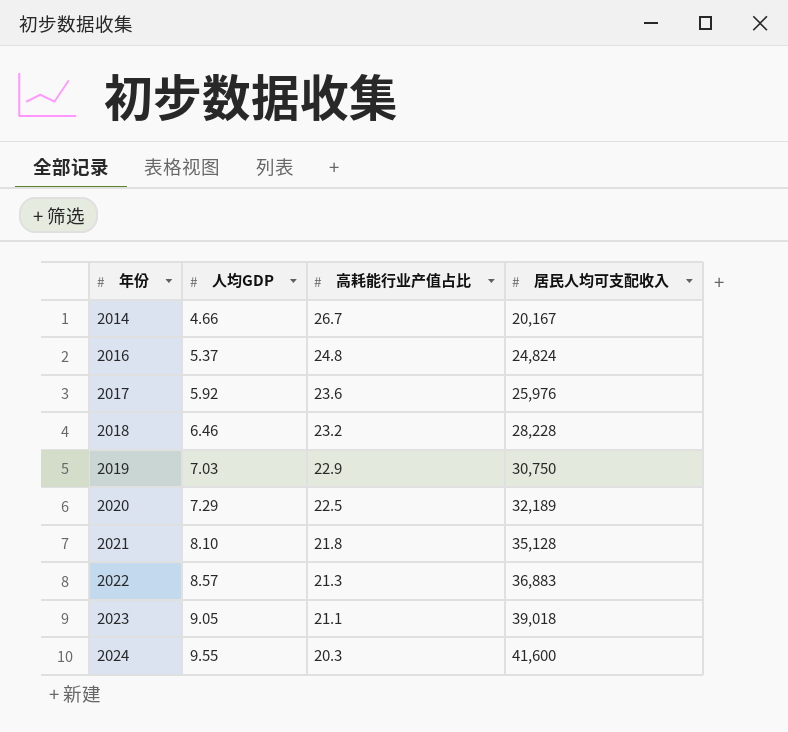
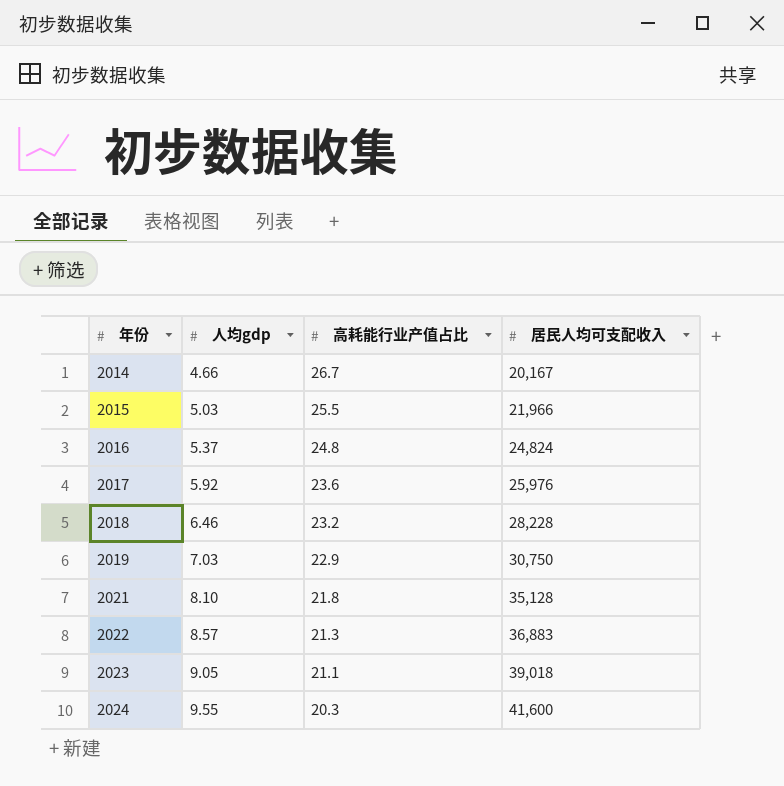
column name: 人均GDP -> 人均gdp
row 2020: 7.29 | 22.5 | 32,189 -> none
row 2015: none -> 5.03 | 25.5 | 21,966

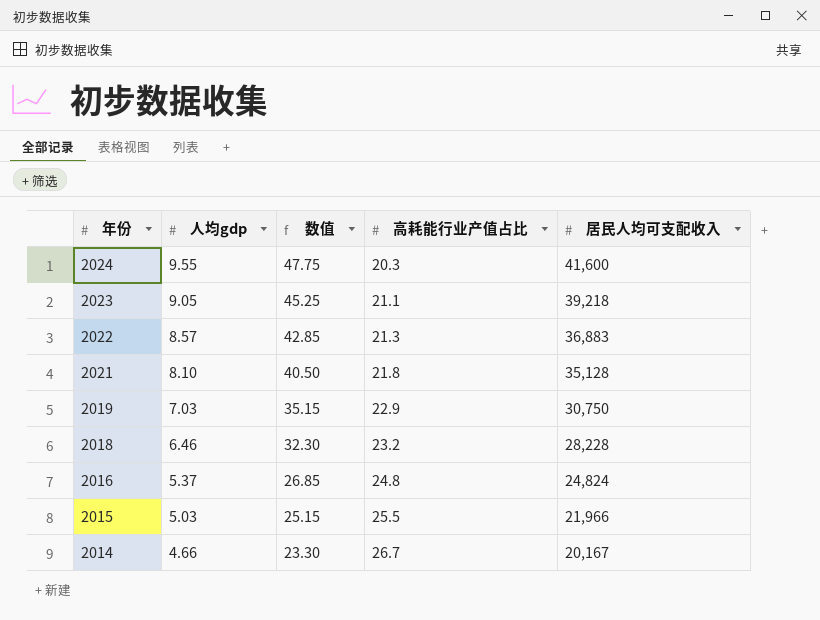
row order: 年份 ascending -> 年份 descending
column 数值 | formula: none -> [人均gdp] * 5
row 2017: 5.92 | 23.6 | 25,976 -> none
2023 | 居民人均可支配收入: 39,018 -> 39,218

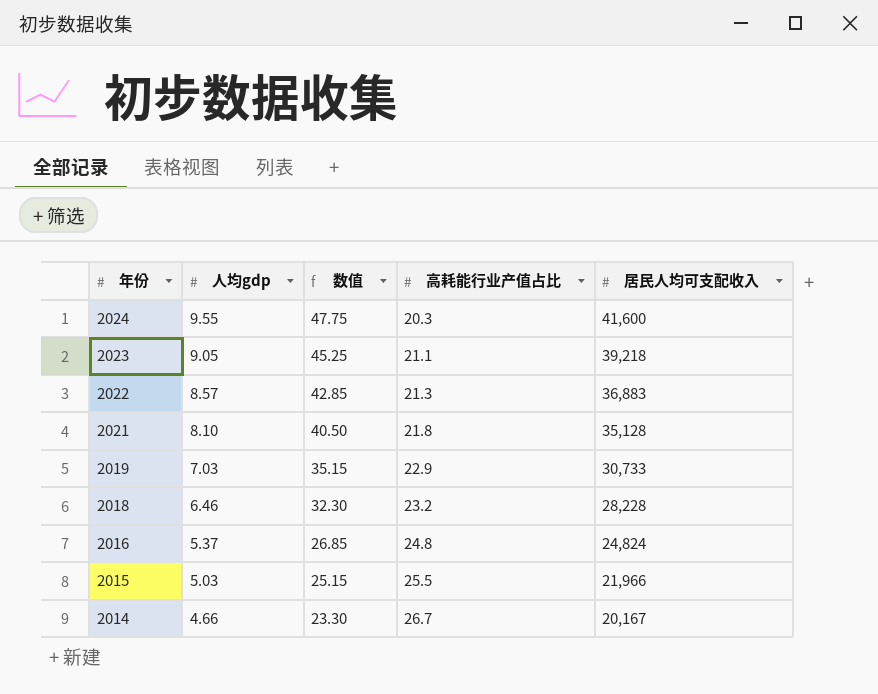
2019 | 居民人均可支配收入: 30,750 -> 30,733

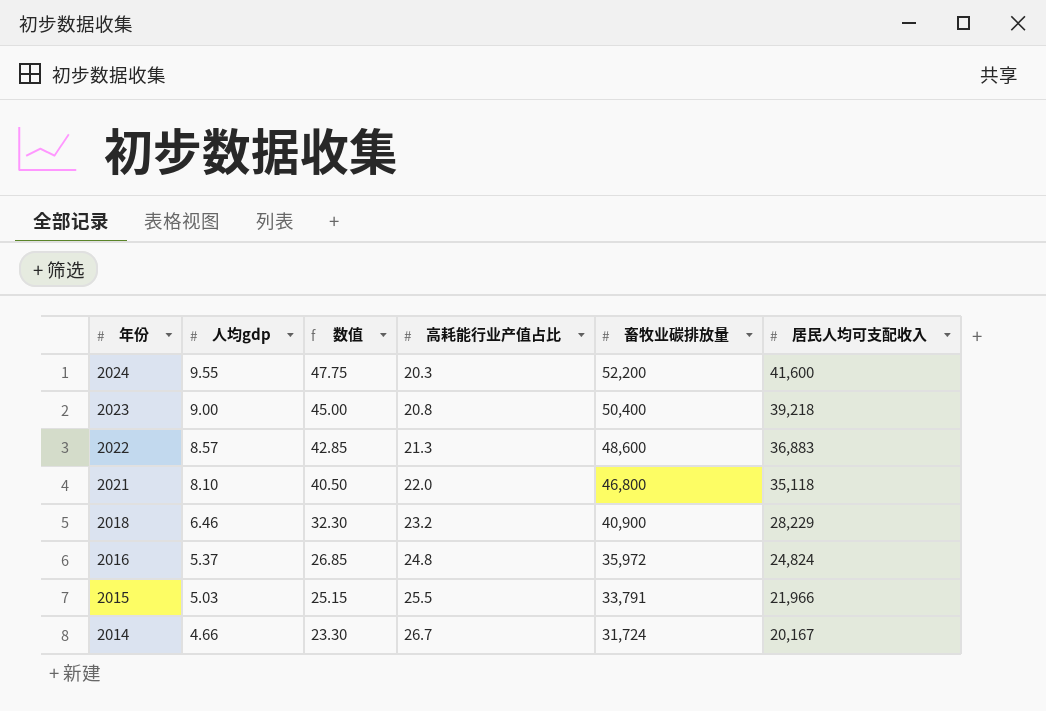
column 畜牧业碳排放量 | position: none -> 5
row 2019: 7.03 | 35.15 | 22.9 | 30,733 -> none
2023 | 人均gdp: 9.05 -> 9.00
2023 | 数值: 45.25 -> 45.00
2023 | 高耗能行业产值占比: 21.1 -> 20.8
2021 | 高耗能行业产值占比: 21.8 -> 22.0
2021 | 居民人均可支配收入: 35,128 -> 35,118
2018 | 居民人均可支配收入: 28,228 -> 28,229

